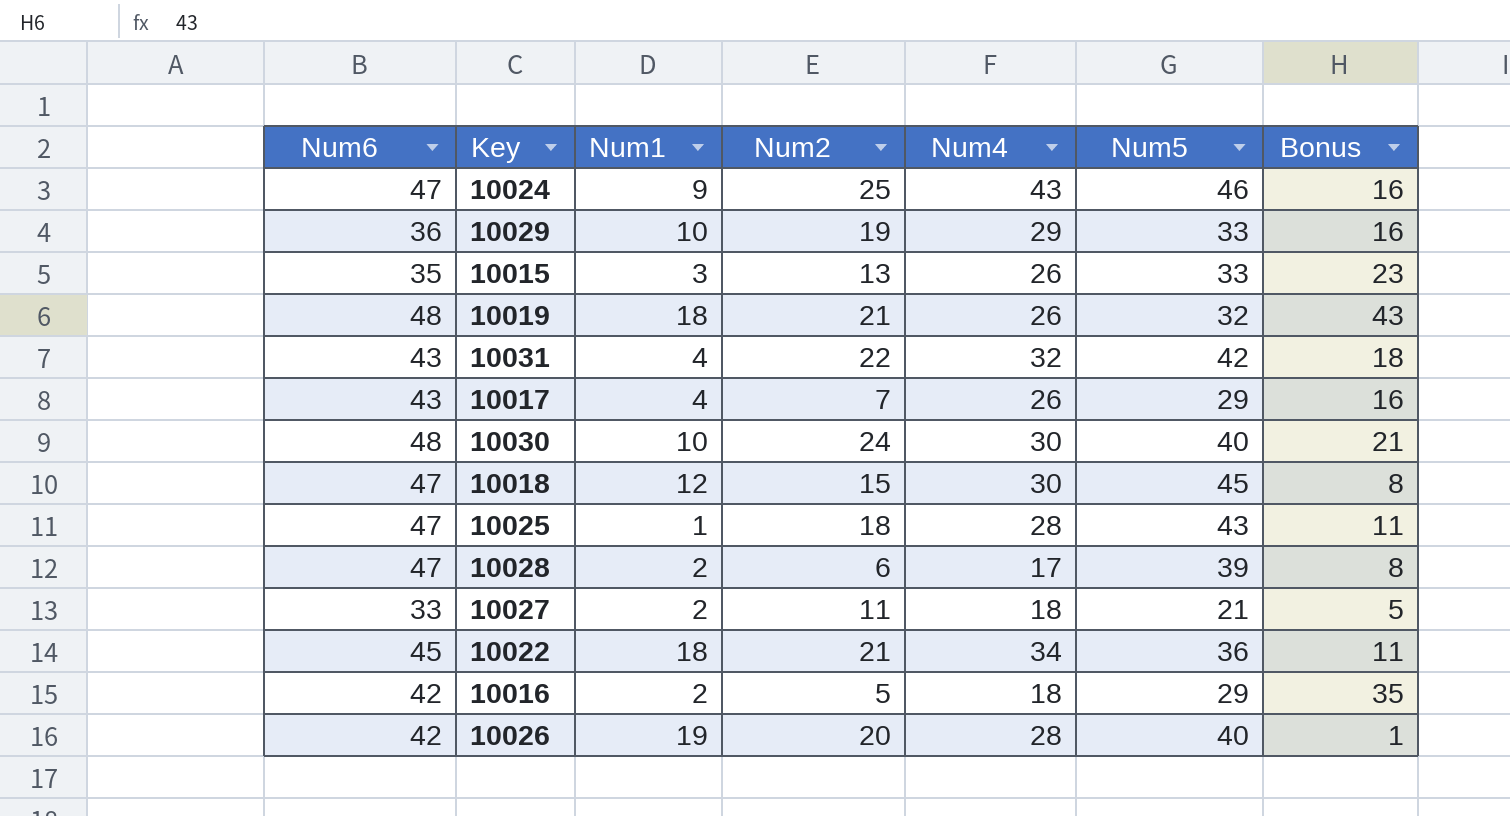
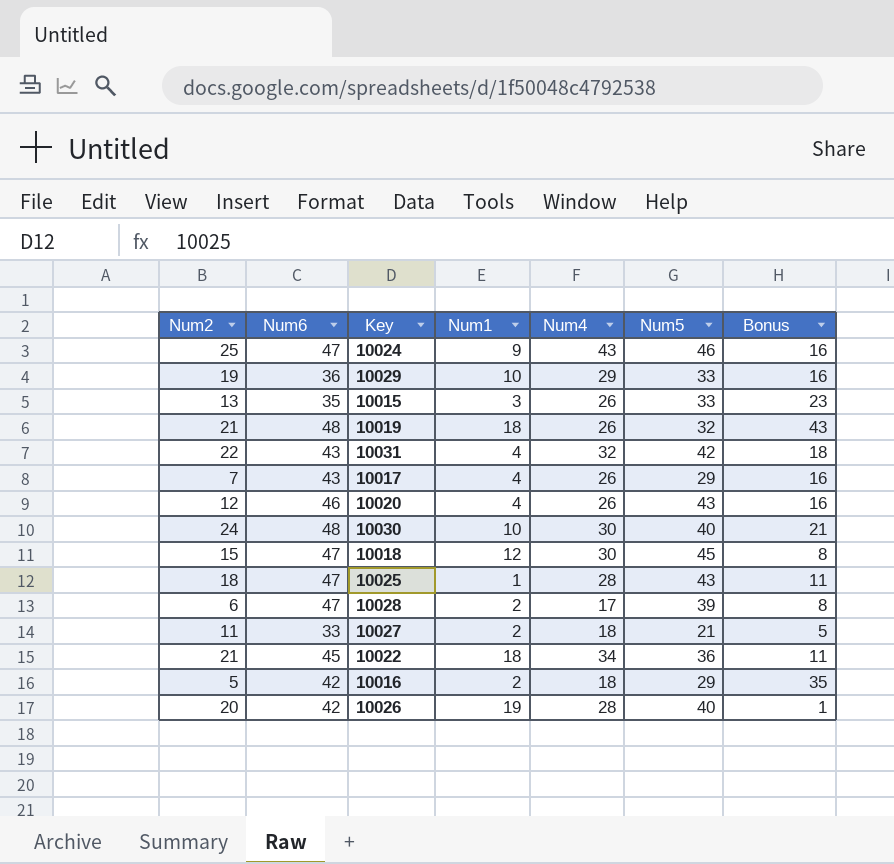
column Num2 | position: 4 -> 1
row 10020: none -> 12 | 46 | 4 | 26 | 43 | 16

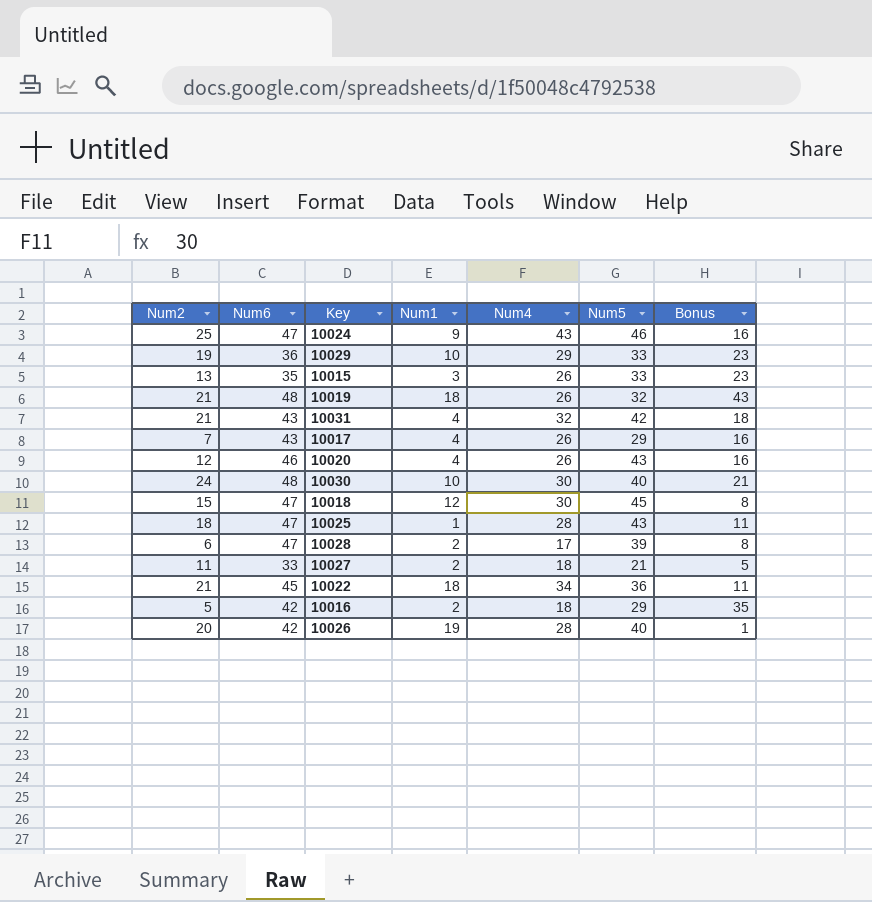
10029 | Bonus: 16 -> 23
10031 | Num2: 22 -> 21

